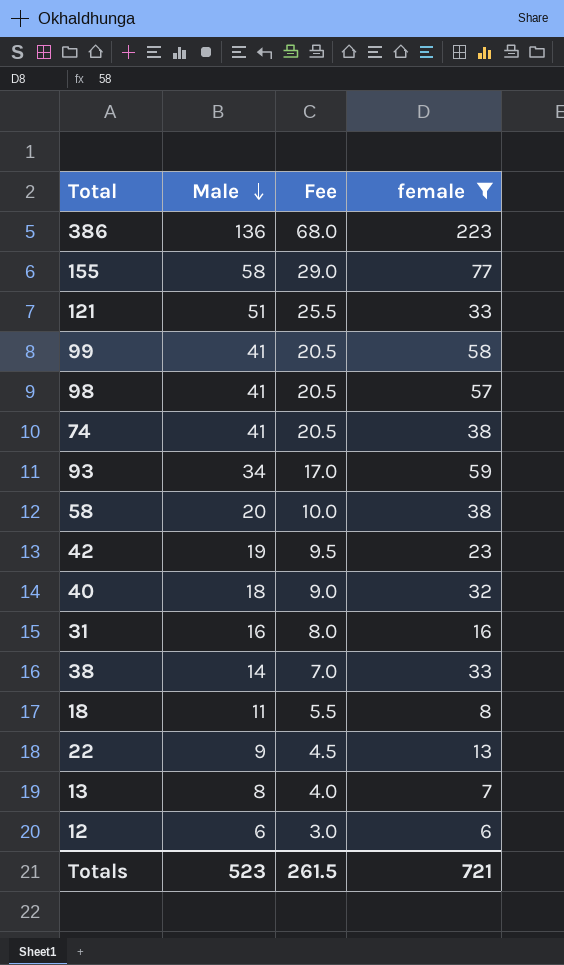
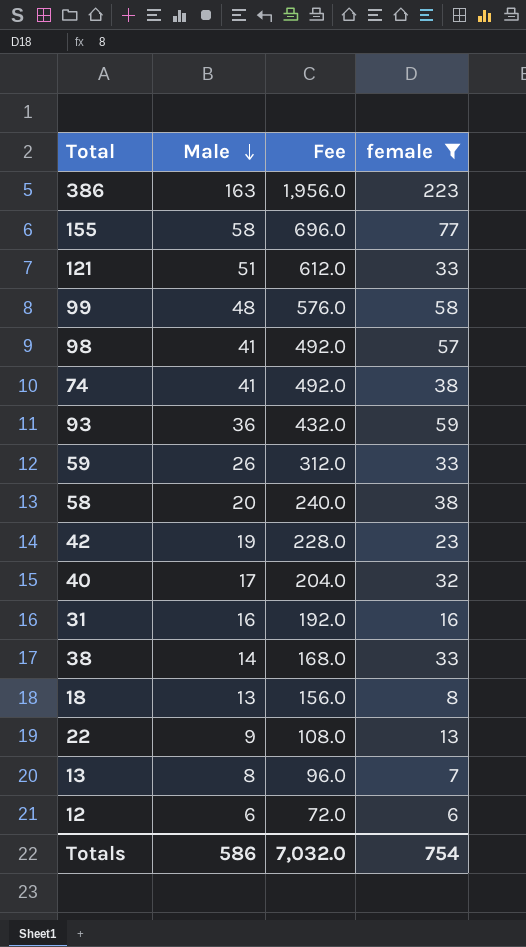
column Fee | formula: [Male] * 0.5 -> [Male] * 12
386 | Male: 136 -> 163
99 | Male: 41 -> 48
93 | Male: 34 -> 36
row 59: none -> 26 | 312.0 | 33
40 | Male: 18 -> 17
18 | Male: 11 -> 13
Totals | Male: 523 -> 586
Totals | Fee: 261.5 -> 7,032.0
Totals | female: 721 -> 754

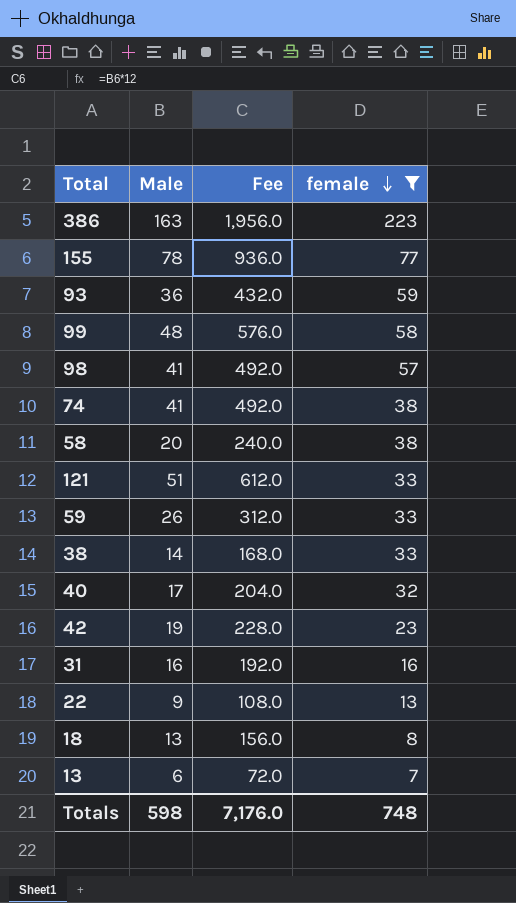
row order: Male descending -> female descending
row 12: 6 | 72.0 | 6 -> none
155 | Male: 58 -> 78
155 | Fee: 696.0 -> 936.0
13 | Male: 8 -> 6
13 | Fee: 96.0 -> 72.0
Totals | Male: 586 -> 598
Totals | Fee: 7,032.0 -> 7,176.0
Totals | female: 754 -> 748

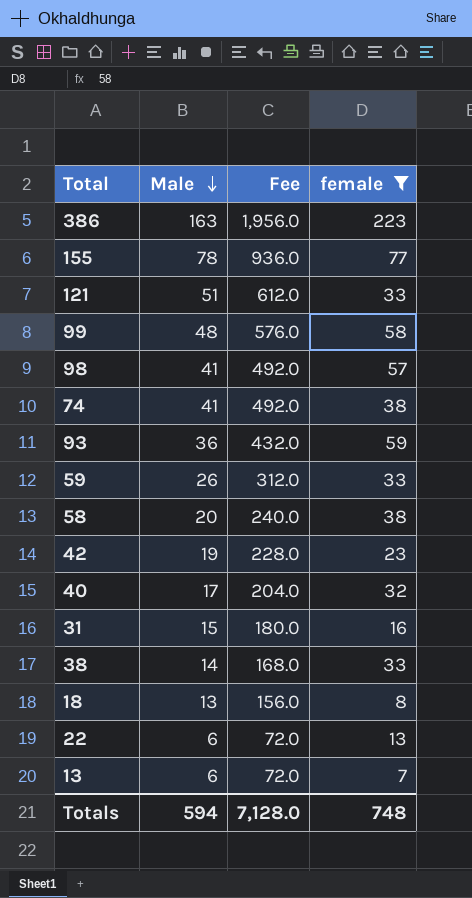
row order: female descending -> Male descending
31 | Male: 16 -> 15
31 | Fee: 192.0 -> 180.0
22 | Male: 9 -> 6
22 | Fee: 108.0 -> 72.0
Totals | Male: 598 -> 594
Totals | Fee: 7,176.0 -> 7,128.0

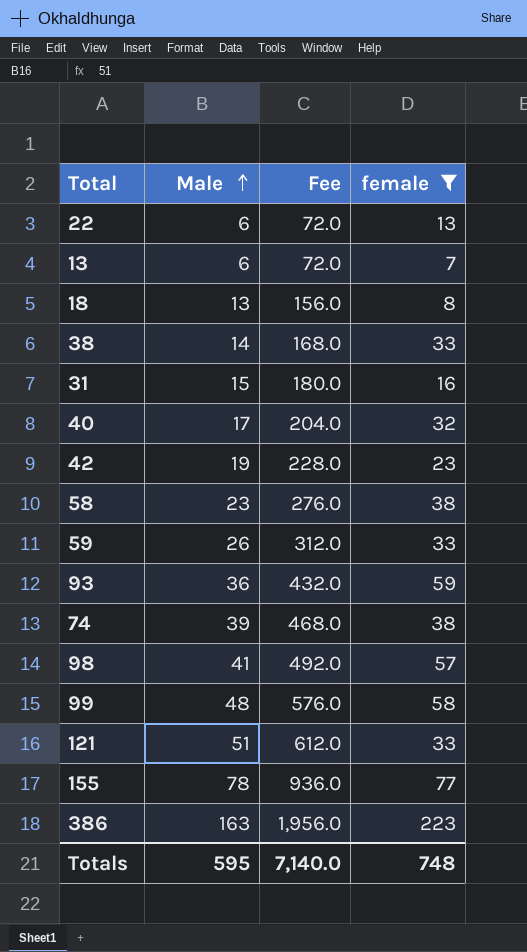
row order: Male descending -> Male ascending
58 | Male: 20 -> 23
58 | Fee: 240.0 -> 276.0
74 | Male: 41 -> 39
74 | Fee: 492.0 -> 468.0
Totals | Male: 594 -> 595
Totals | Fee: 7,128.0 -> 7,140.0

